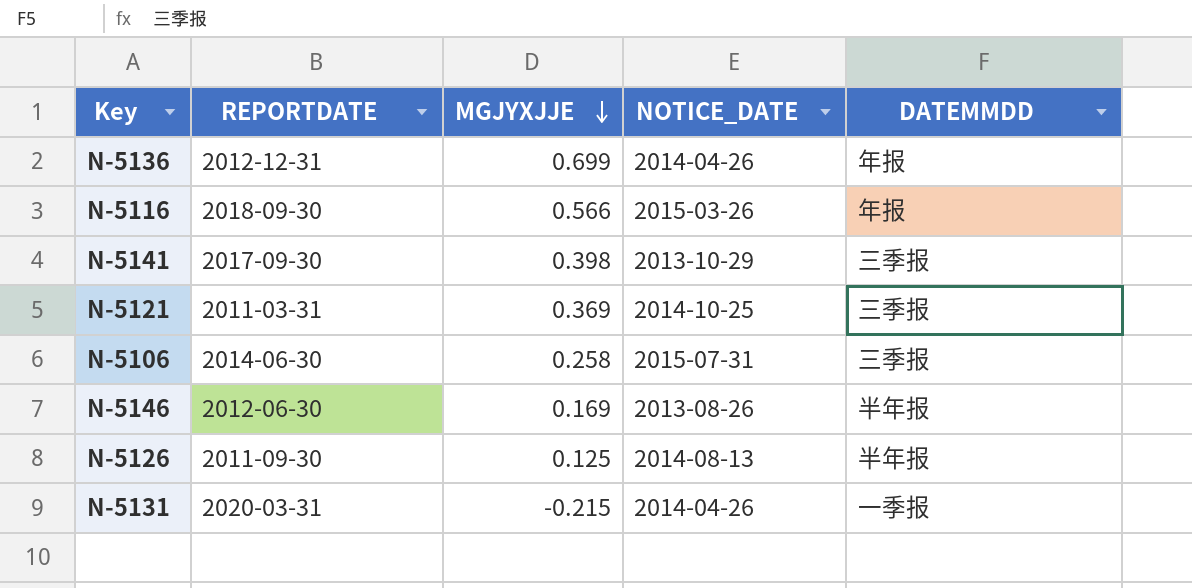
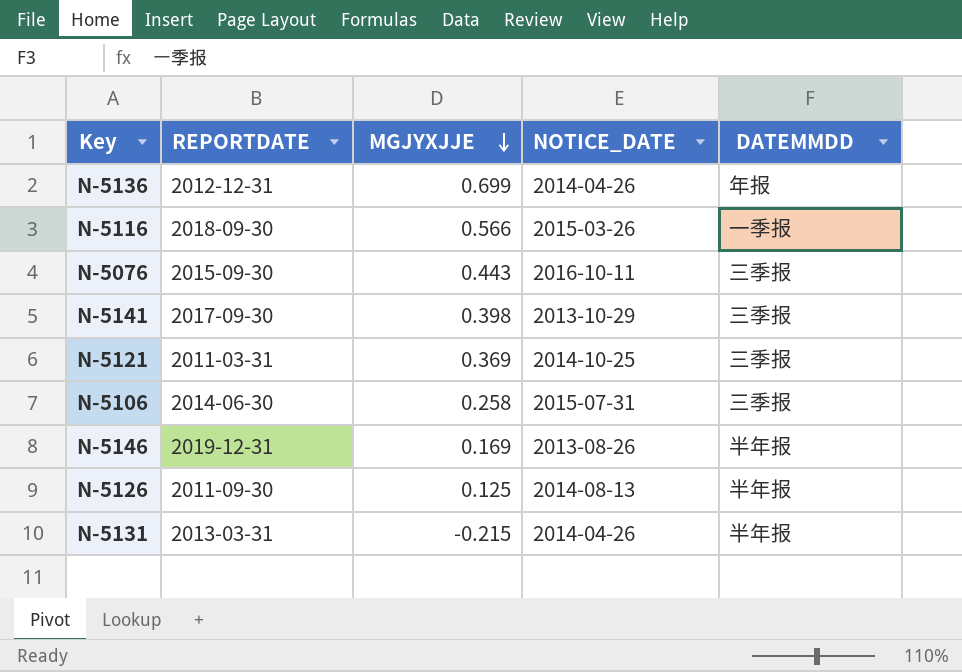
N-5116 | DATEMMDD: 年报 -> 一季报
row N-5076: none -> 2015-09-30 | 0.443 | 2016-10-11 | 三季报
N-5146 | REPORTDATE: 2012-06-30 -> 2019-12-31
N-5131 | REPORTDATE: 2020-03-31 -> 2013-03-31
N-5131 | DATEMMDD: 一季报 -> 半年报

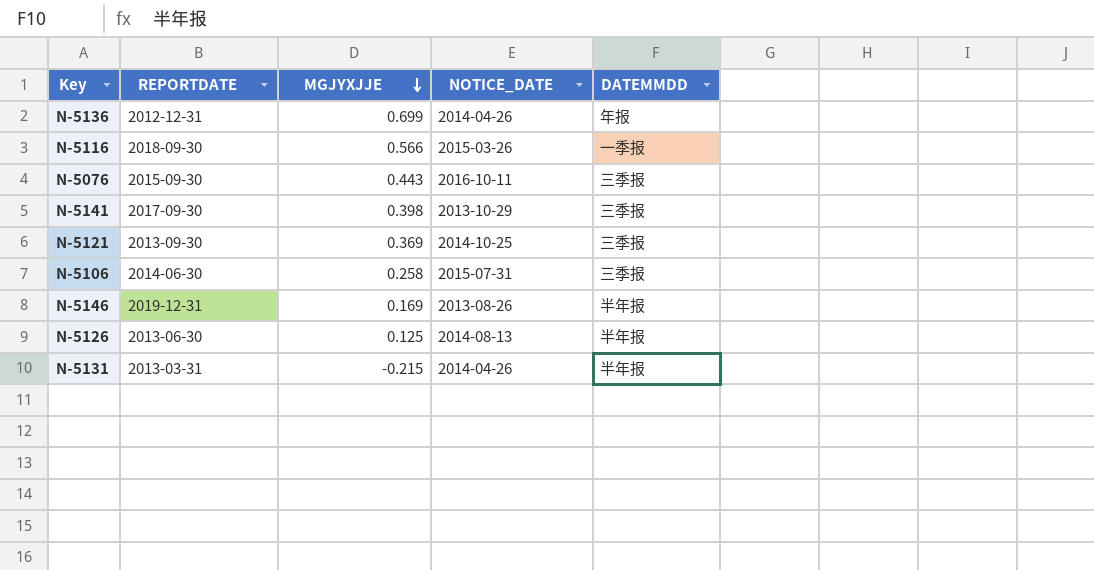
N-5121 | REPORTDATE: 2011-03-31 -> 2013-09-30
N-5126 | REPORTDATE: 2011-09-30 -> 2013-06-30

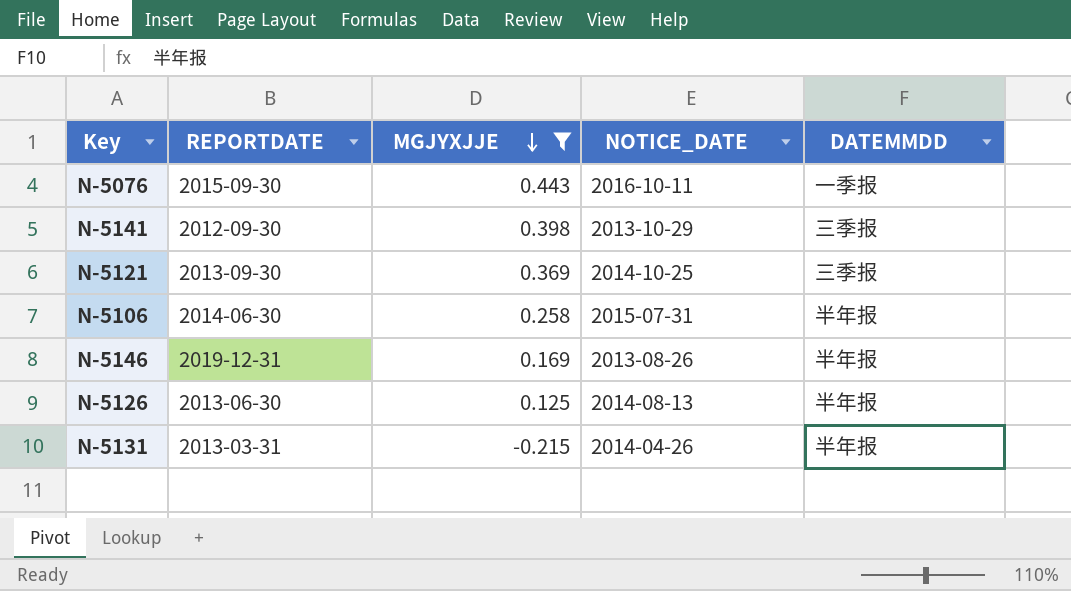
filter: none -> MGJYXJJE <= 0.443
N-5076 | DATEMMDD: 三季报 -> 一季报
N-5141 | REPORTDATE: 2017-09-30 -> 2012-09-30
N-5106 | DATEMMDD: 三季报 -> 半年报

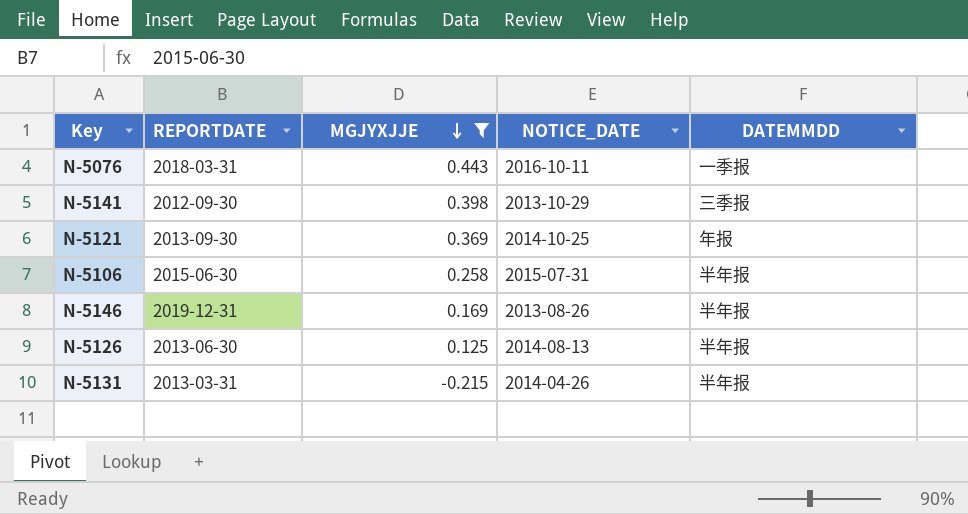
N-5076 | REPORTDATE: 2015-09-30 -> 2018-03-31
N-5121 | DATEMMDD: 三季报 -> 年报
N-5106 | REPORTDATE: 2014-06-30 -> 2015-06-30

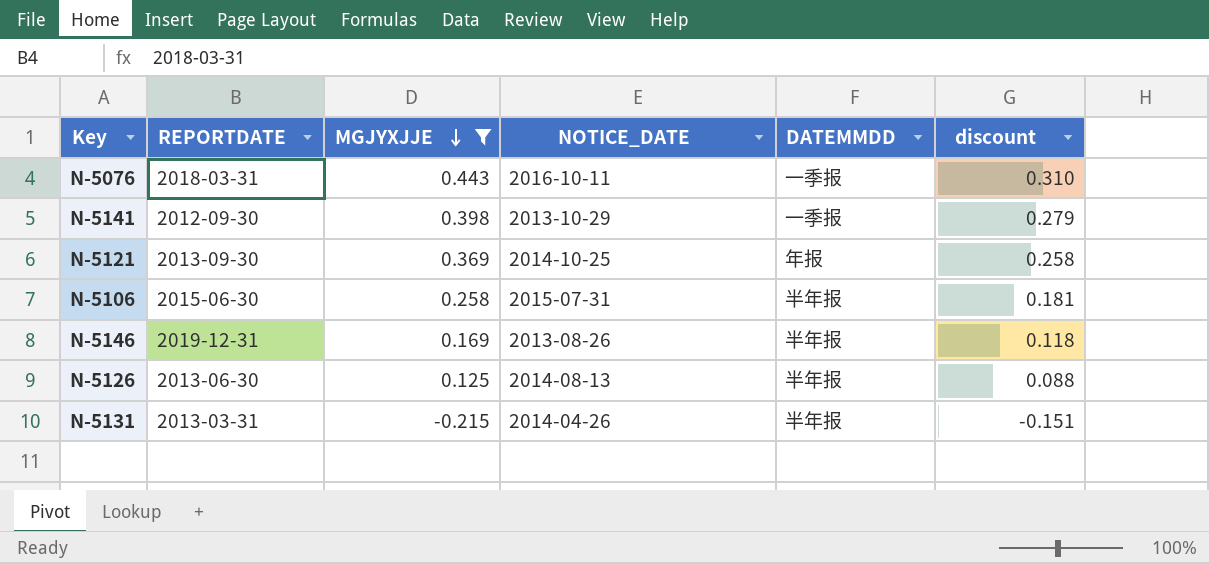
column discount | formula: none -> [MGJYXJJE] * 0.7
N-5141 | DATEMMDD: 三季报 -> 一季报

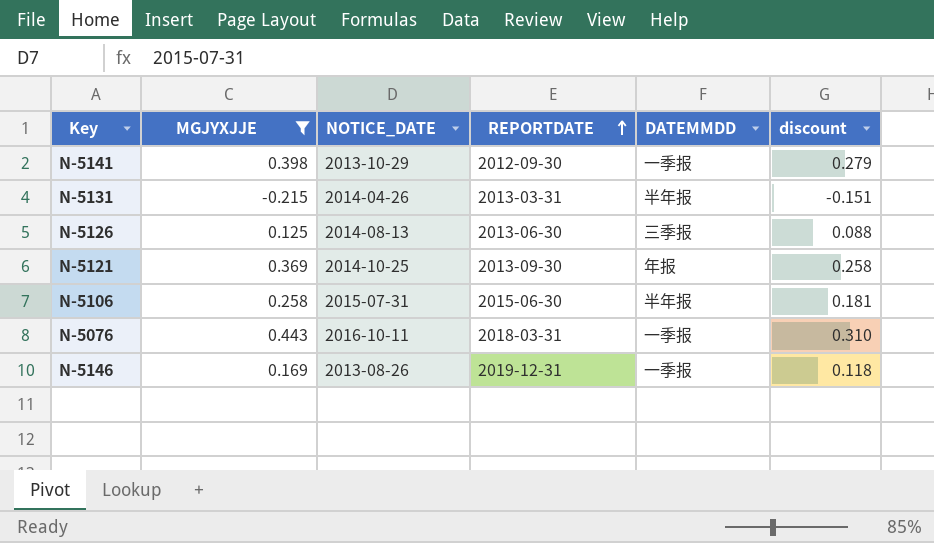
row order: MGJYXJJE descending -> REPORTDATE ascending
column REPORTDATE | position: 2 -> 4
N-5126 | DATEMMDD: 半年报 -> 三季报
N-5146 | DATEMMDD: 半年报 -> 一季报

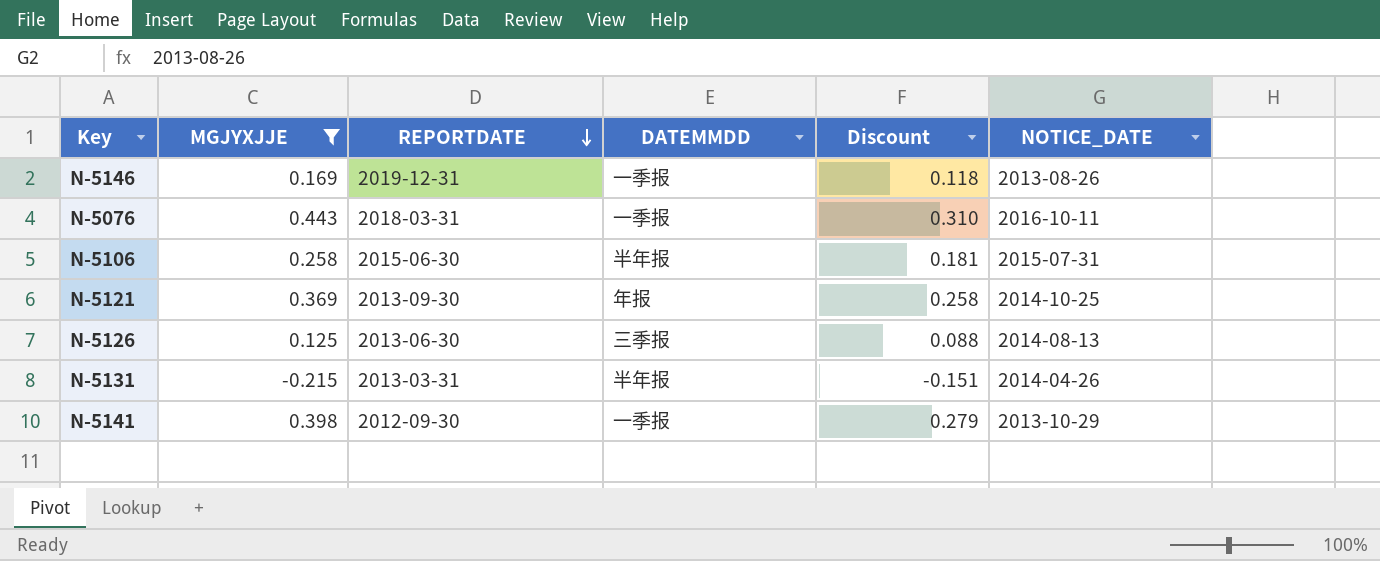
row order: REPORTDATE ascending -> REPORTDATE descending
column name: discount -> Discount
column NOTICE_DATE | position: 3 -> 6

